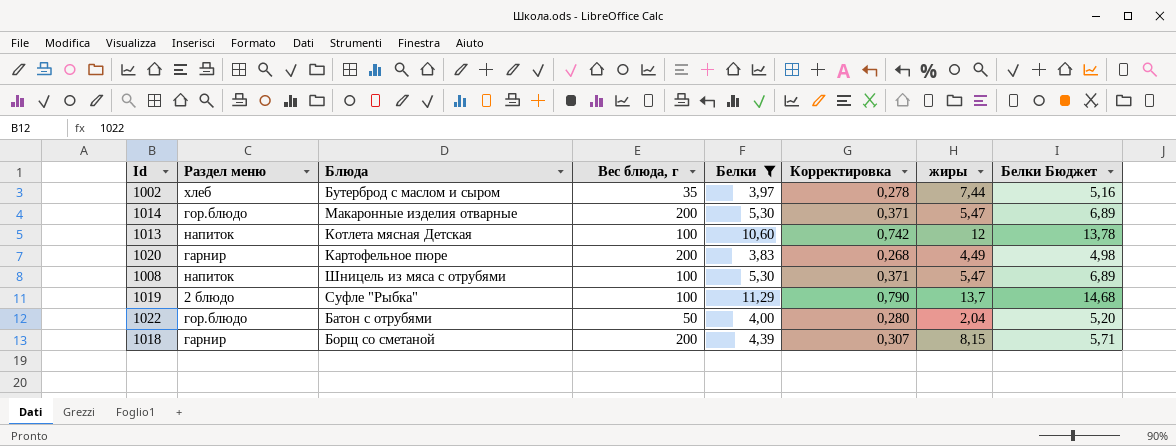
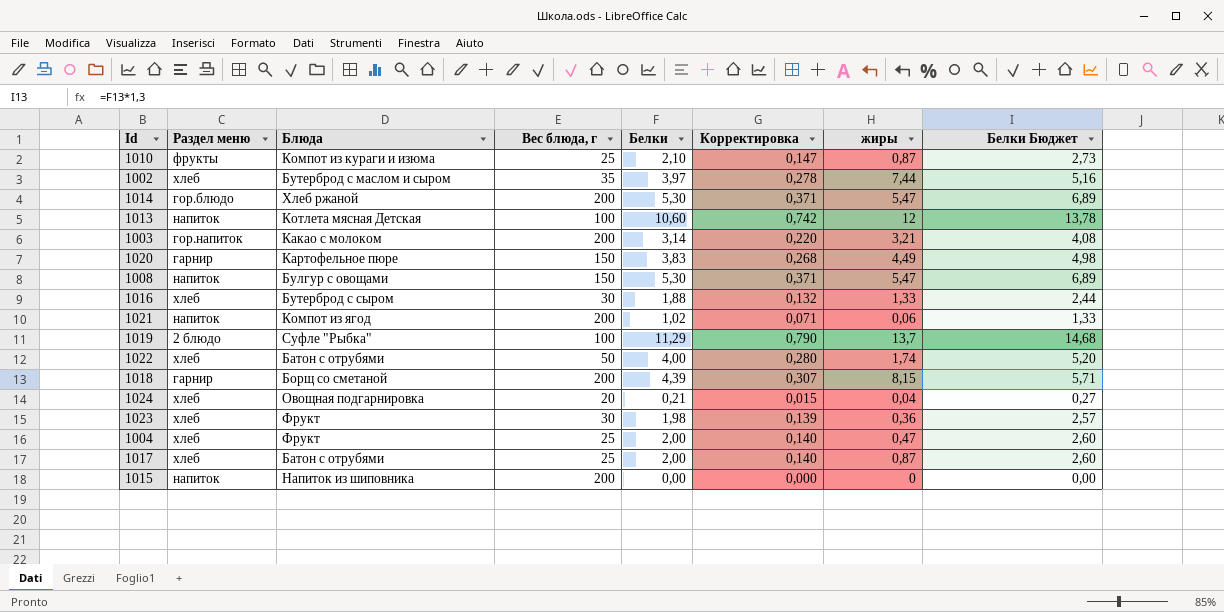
filter: Белки >= 3,83 -> none
1014 | Блюда: Макаронные изделия отварные -> Хлеб ржаной
1020 | Вес блюда, г: 200 -> 150
1008 | Блюда: Шницель из мяса с отрубями -> Булгур с овощами
1008 | Вес блюда, г: 100 -> 150
1022 | Раздел меню: гор.блюдо -> хлеб
1022 | жиры: 2,04 -> 1,74

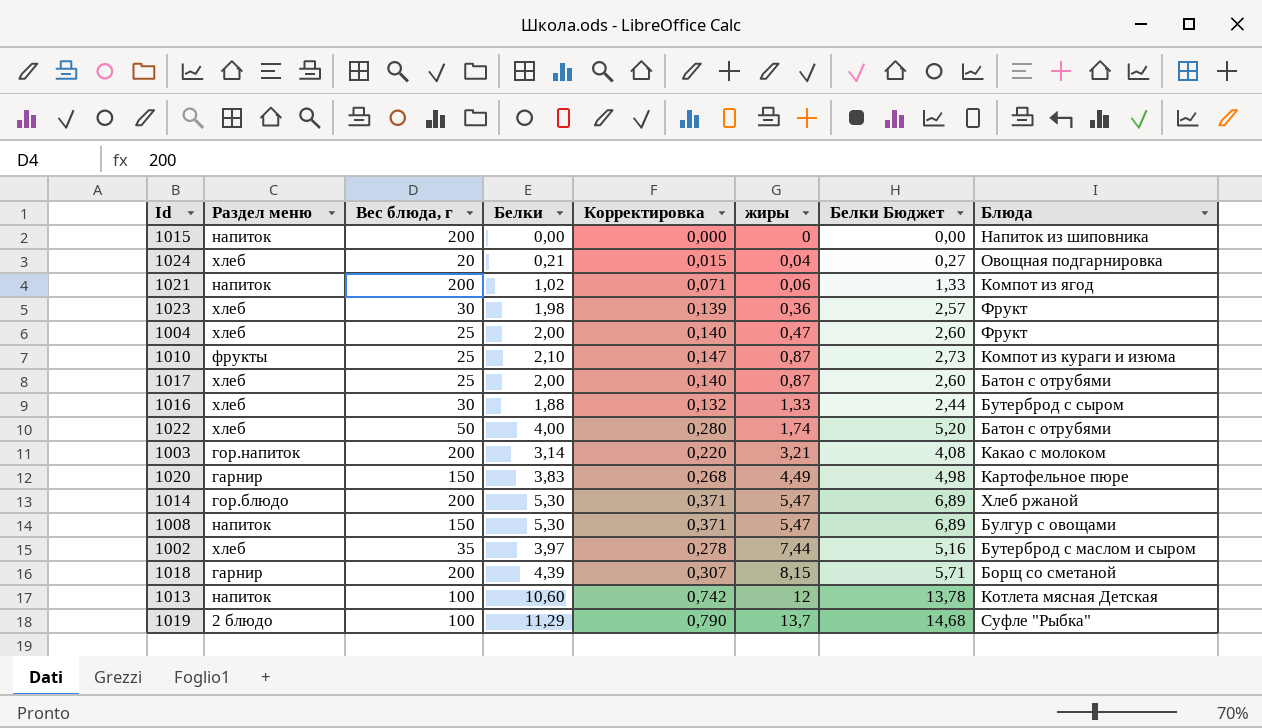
row order: none -> жиры ascending
column Блюда | position: 3 -> 8

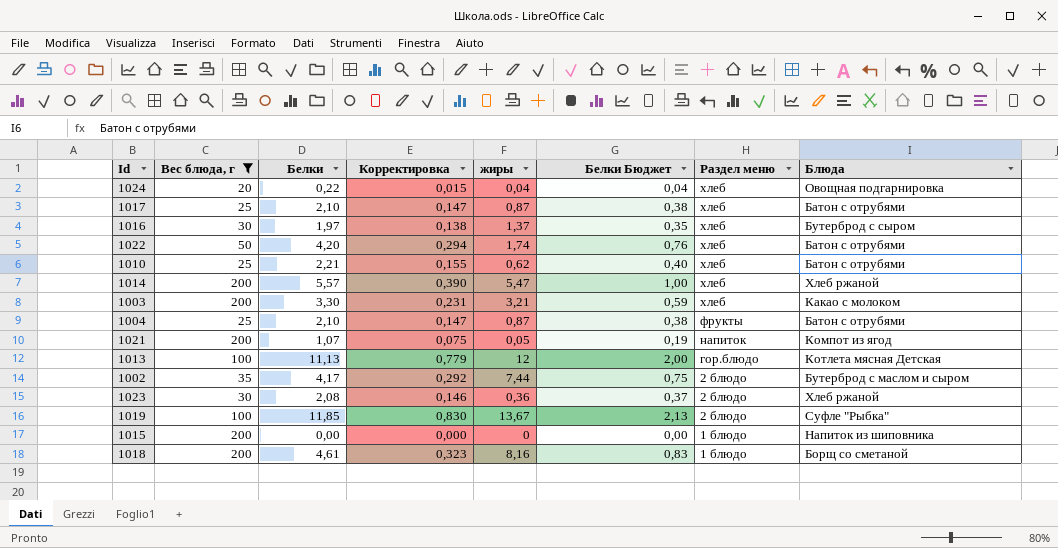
filter: none -> Вес блюда, г != 150
row order: жиры ascending -> Раздел меню descending
column Белки Бюджет | formula: [Белки] * 1,3 -> [Белки] * 0,18
column Раздел меню | position: 2 -> 7
1024 | Белки: 0,21 -> 0,22
1017 | Белки: 2,00 -> 2,10
1017 | Корректировка: 0,140 -> 0,147
1016 | Белки: 1,88 -> 1,97
1016 | Корректировка: 0,132 -> 0,138
1016 | жиры: 1,33 -> 1,37
1022 | Белки: 4,00 -> 4,20
1022 | Корректировка: 0,280 -> 0,294
1010 | Белки: 2,10 -> 2,21
1010 | Корректировка: 0,147 -> 0,155
1010 | жиры: 0,87 -> 0,62
1010 | Раздел меню: фрукты -> хлеб
1010 | Блюда: Компот из кураги и изюма -> Батон с отрубями
1014 | Белки: 5,30 -> 5,57
1014 | Корректировка: 0,371 -> 0,390
1014 | Раздел меню: гор.блюдо -> хлеб
1003 | Белки: 3,14 -> 3,30
1003 | Корректировка: 0,220 -> 0,231
1003 | Раздел меню: гор.напиток -> хлеб
1004 | Белки: 2,00 -> 2,10
1004 | Корректировка: 0,140 -> 0,147
1004 | жиры: 0,47 -> 0,87
1004 | Раздел меню: хлеб -> фрукты
1004 | Блюда: Фрукт -> Батон с отрубями
1021 | Белки: 1,02 -> 1,07
1021 | Корректировка: 0,071 -> 0,075
1021 | жиры: 0,06 -> 0,05
1013 | Белки: 10,60 -> 11,13
1013 | Корректировка: 0,742 -> 0,779
1013 | Раздел меню: напиток -> гор.блюдо
1002 | Белки: 3,97 -> 4,17
1002 | Корректировка: 0,278 -> 0,292
1002 | Раздел меню: хлеб -> 2 блюдо
1023 | Белки: 1,98 -> 2,08
1023 | Корректировка: 0,139 -> 0,146
1023 | Раздел меню: хлеб -> 2 блюдо
1023 | Блюда: Фрукт -> Хлеб ржаной
1019 | Белки: 11,29 -> 11,85
1019 | Корректировка: 0,790 -> 0,830
1019 | жиры: 13,7 -> 13,67
1015 | Раздел меню: напиток -> 1 блюдо
1018 | Белки: 4,39 -> 4,61
1018 | Корректировка: 0,307 -> 0,323
1018 | жиры: 8,15 -> 8,16
1018 | Раздел меню: гарнир -> 1 блюдо

